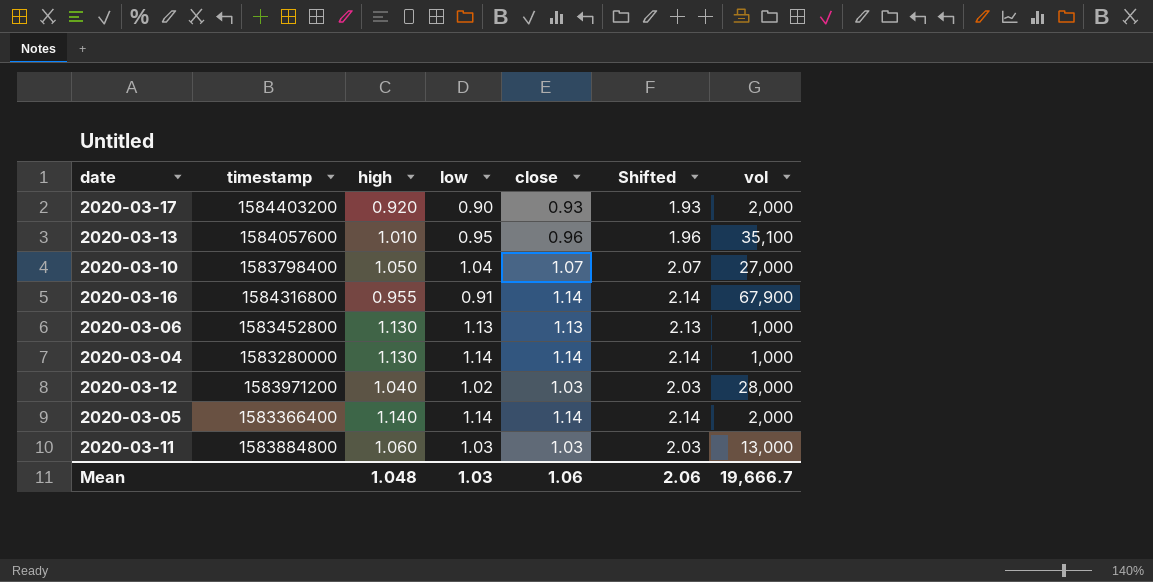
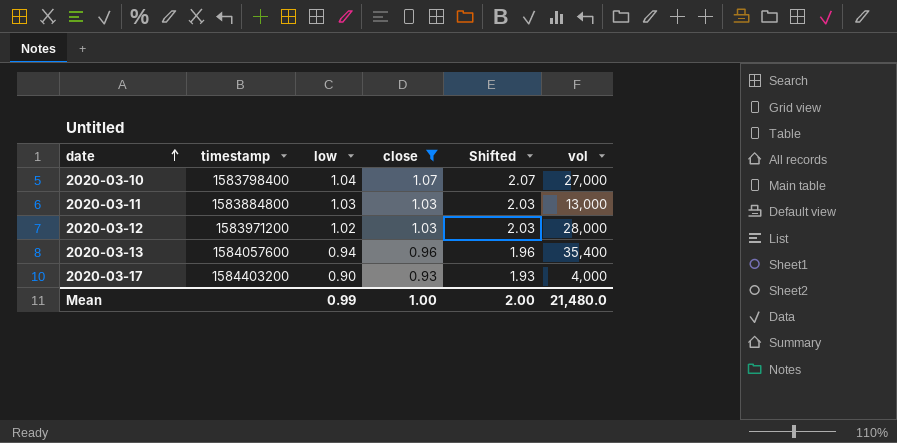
filter: none -> close <= 1.07
row order: none -> date ascending
column high | position: 3 -> none
2020-03-13 | low: 0.95 -> 0.94
2020-03-13 | vol: 35,100 -> 35,400
2020-03-17 | vol: 2,000 -> 4,000
Mean | low: 1.03 -> 0.99
Mean | close: 1.06 -> 1.00
Mean | Shifted: 2.06 -> 2.00
Mean | vol: 19,666.7 -> 21,480.0

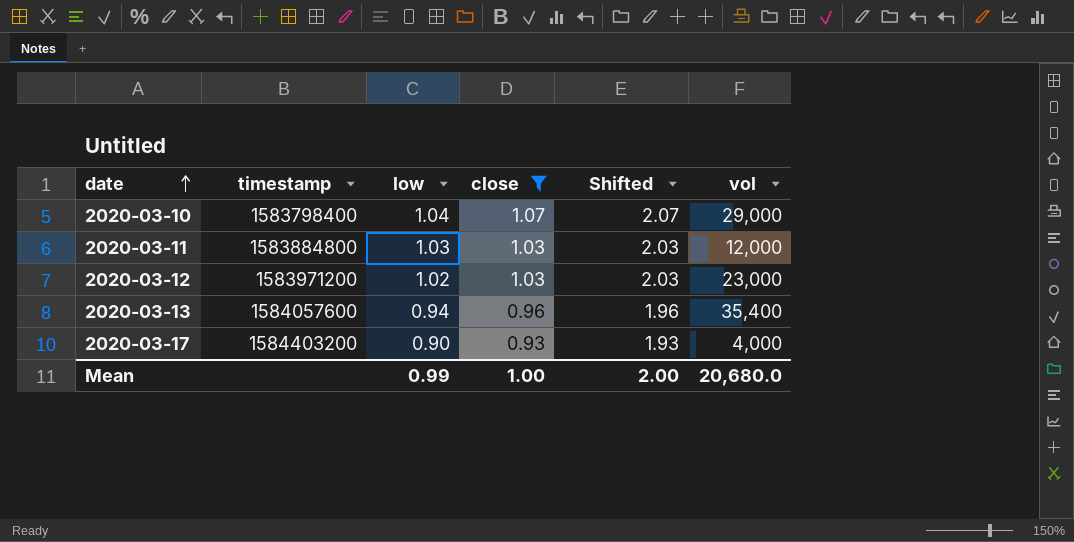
2020-03-10 | vol: 27,000 -> 29,000
2020-03-11 | vol: 13,000 -> 12,000
2020-03-12 | vol: 28,000 -> 23,000
Mean | vol: 21,480.0 -> 20,680.0

